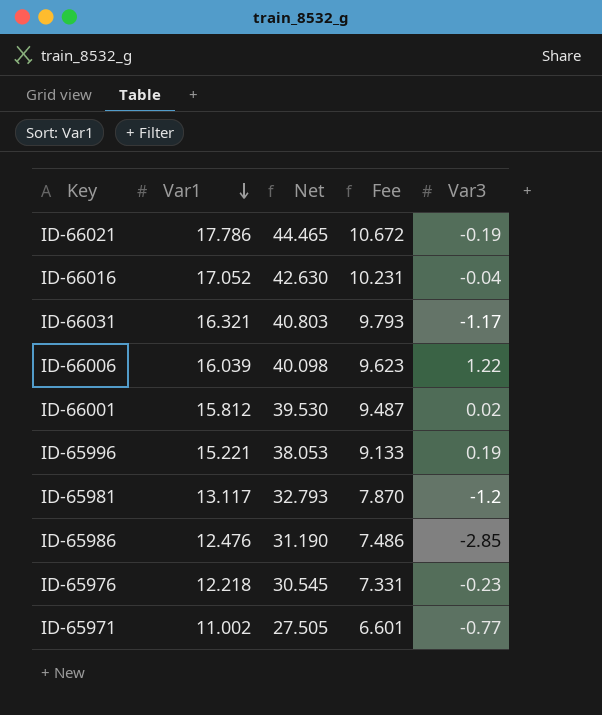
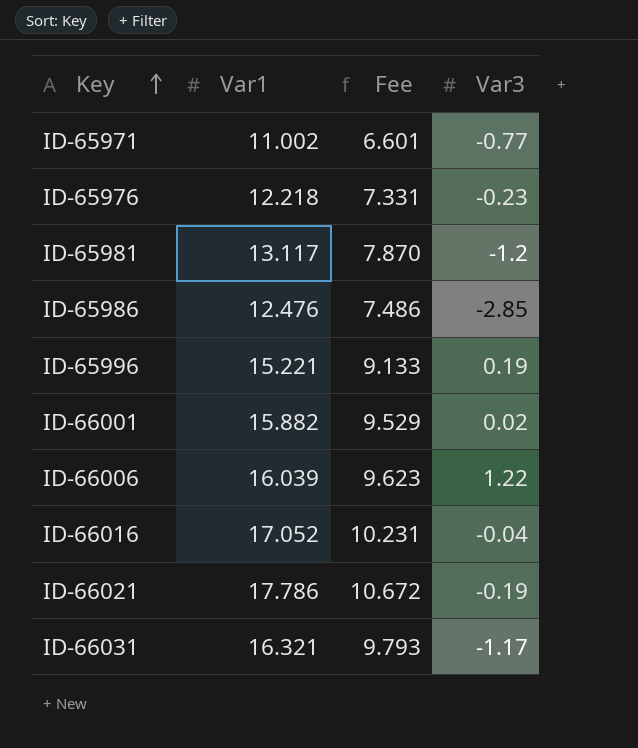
row order: Var1 descending -> Key ascending
column Net | formula: [Var1] * 2.5 -> none
ID-66001 | Var1: 15.812 -> 15.882
ID-66001 | Fee: 9.487 -> 9.529

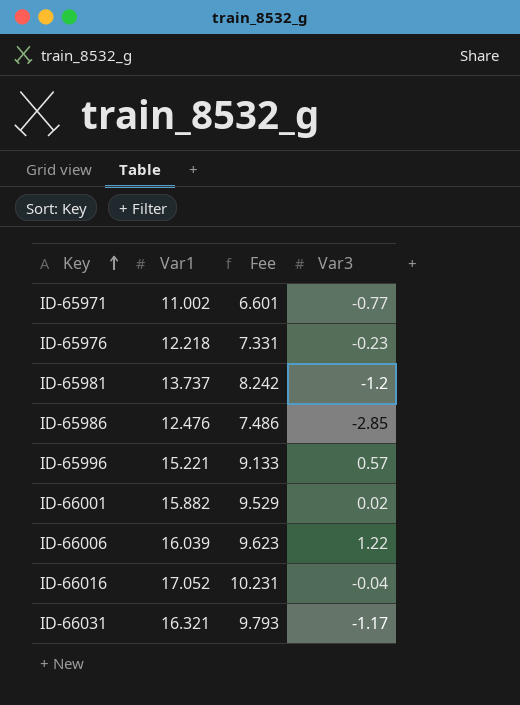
row ID-66021: 17.786 | 10.672 | -0.19 -> none
ID-65981 | Var1: 13.117 -> 13.737
ID-65981 | Fee: 7.870 -> 8.242
ID-65996 | Var3: 0.19 -> 0.57

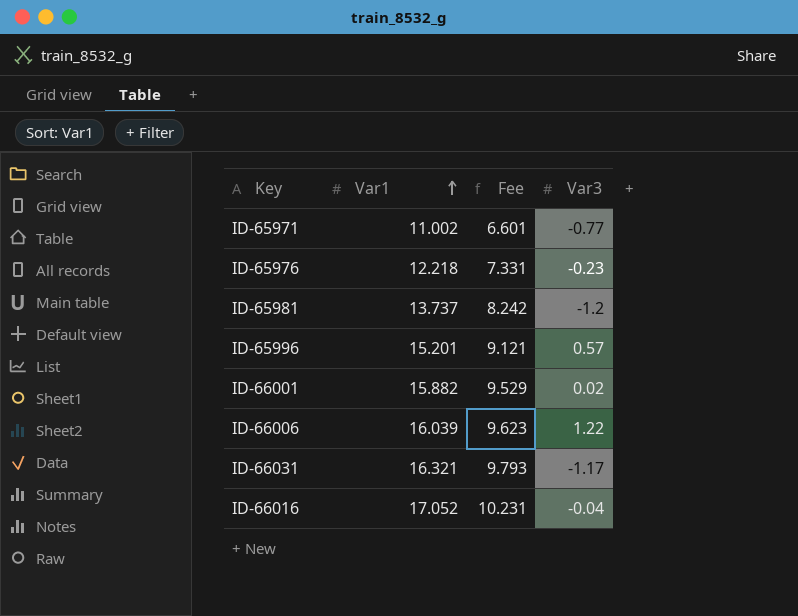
row order: Key ascending -> Var1 ascending
row ID-65986: 12.476 | 7.486 | -2.85 -> none
ID-65996 | Var1: 15.221 -> 15.201
ID-65996 | Fee: 9.133 -> 9.121

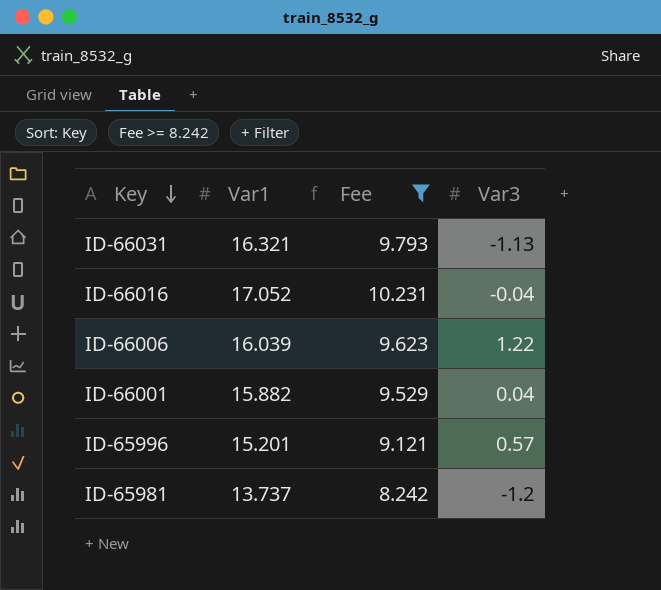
filter: none -> Fee >= 8.242
row order: Var1 ascending -> Key descending
ID-66031 | Var3: -1.17 -> -1.13
ID-66001 | Var3: 0.02 -> 0.04

